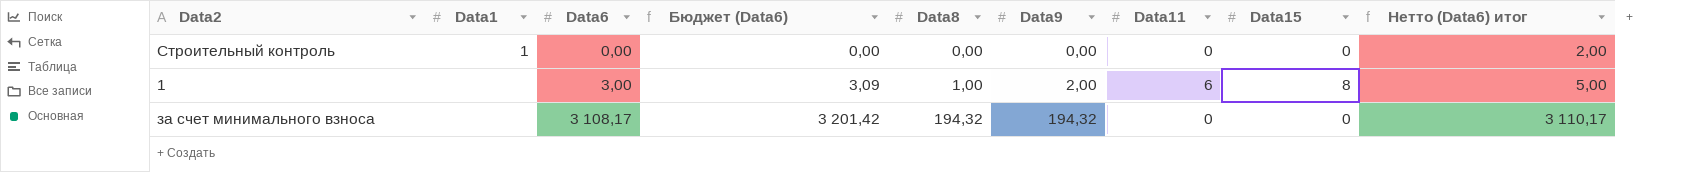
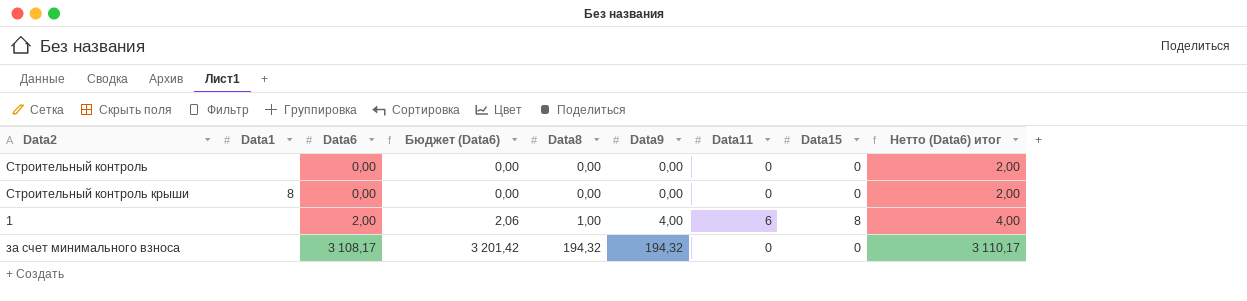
Строительный контроль | Data1: 1 -> none
row Строительный контроль крыши: none -> 8 | 0,00 | 0,00 | 0,00 | 0,00 | 0 | 0 | 2,00
1 | Data6: 3,00 -> 2,00
1 | Бюджет (Data6): 3,09 -> 2,06
1 | Data9: 2,00 -> 4,00
1 | Нетто (Data6) итог: 5,00 -> 4,00

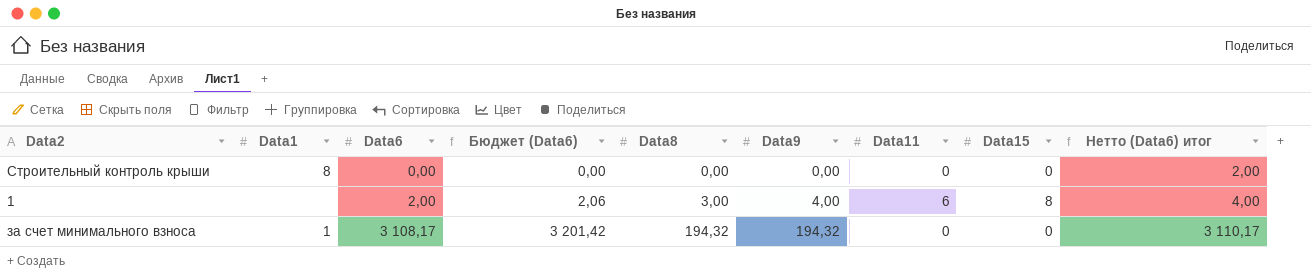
row Строительный контроль: none | 0,00 | 0,00 | 0,00 | 0,00 | 0 | 0 | 2,00 -> none
1 | Data8: 1,00 -> 3,00
за счет минимального взноса | Data1: none -> 1

